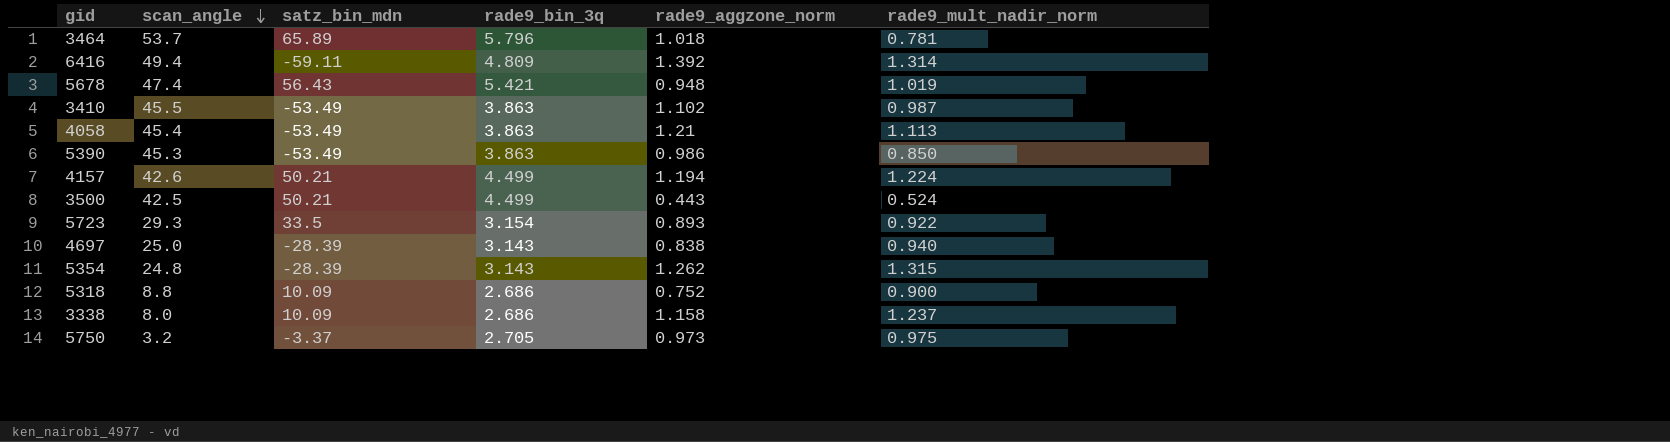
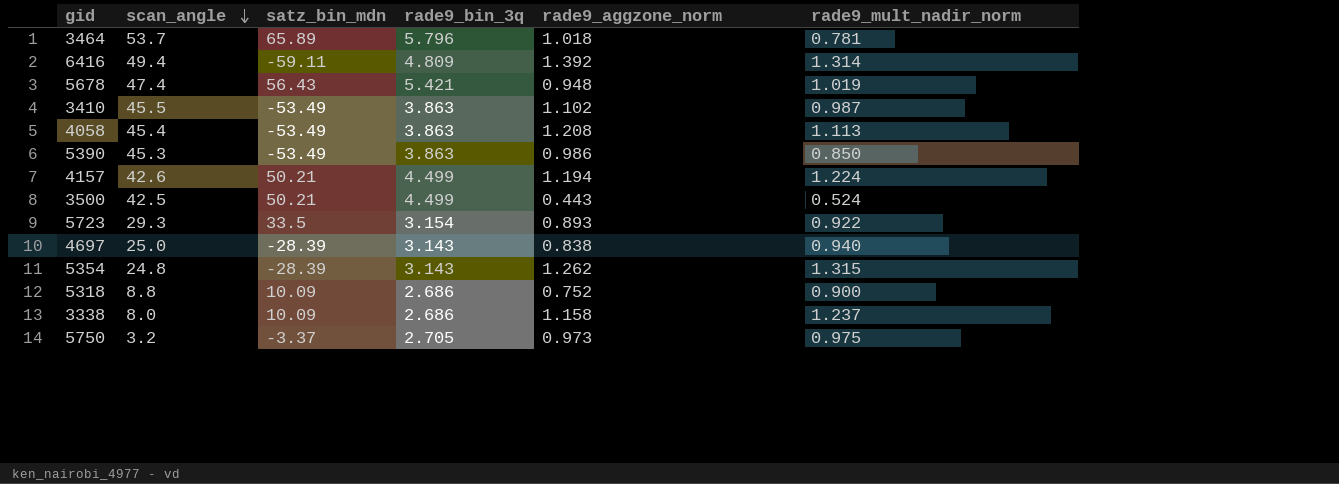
4058 | rade9_aggzone_norm: 1.21 -> 1.208

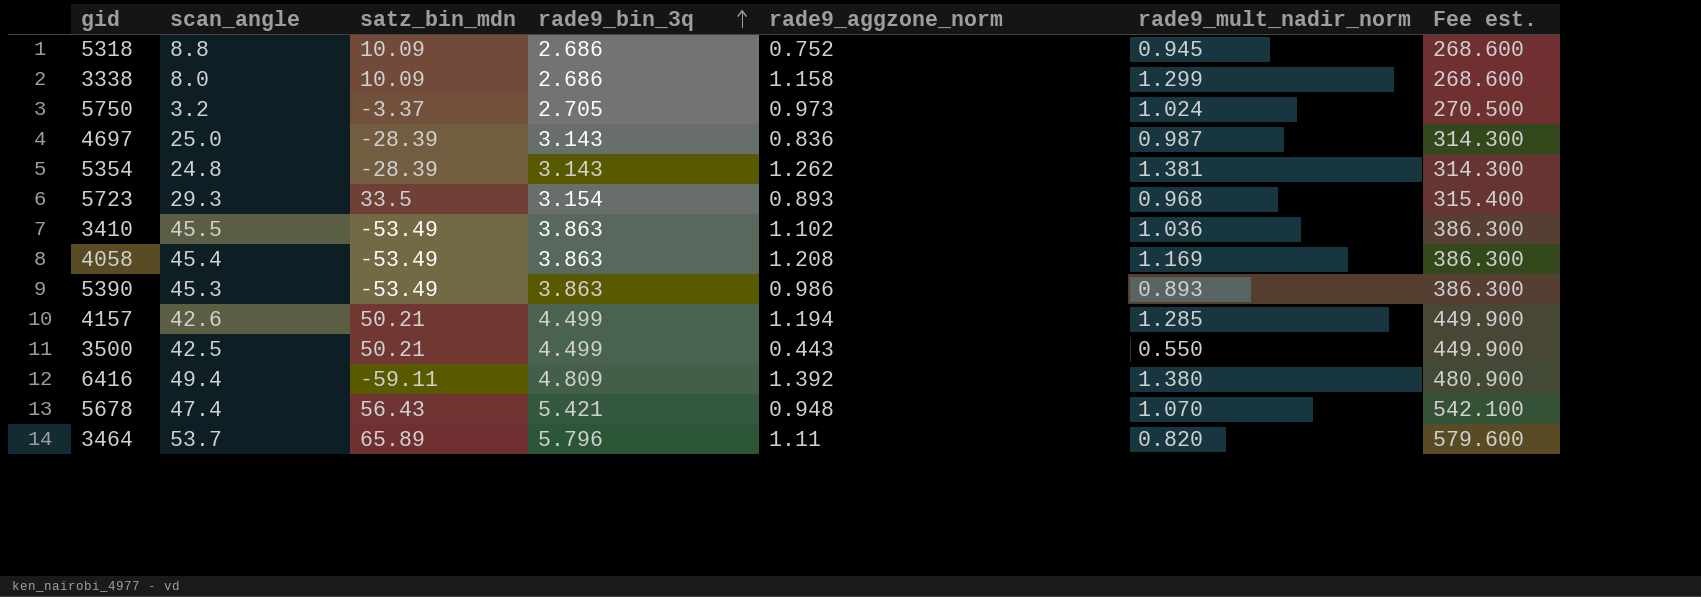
row order: scan_angle descending -> rade9_bin_3q ascending
column Fee est. | formula: none -> [rade9_bin_3q] * 100
5318 | rade9_mult_nadir_norm: 0.900 -> 0.945
3338 | rade9_mult_nadir_norm: 1.237 -> 1.299
5750 | rade9_mult_nadir_norm: 0.975 -> 1.024
4697 | rade9_aggzone_norm: 0.838 -> 0.836
4697 | rade9_mult_nadir_norm: 0.940 -> 0.987
5354 | rade9_mult_nadir_norm: 1.315 -> 1.381
5723 | rade9_mult_nadir_norm: 0.922 -> 0.968
3410 | rade9_mult_nadir_norm: 0.987 -> 1.036
4058 | rade9_mult_nadir_norm: 1.113 -> 1.169
5390 | rade9_mult_nadir_norm: 0.850 -> 0.893
4157 | rade9_mult_nadir_norm: 1.224 -> 1.285
3500 | rade9_mult_nadir_norm: 0.524 -> 0.550
6416 | rade9_mult_nadir_norm: 1.314 -> 1.380
5678 | rade9_mult_nadir_norm: 1.019 -> 1.070
3464 | rade9_aggzone_norm: 1.018 -> 1.11
3464 | rade9_mult_nadir_norm: 0.781 -> 0.820

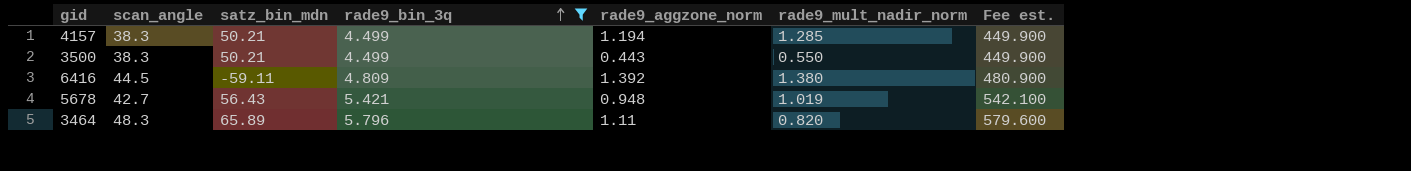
filter: none -> rade9_bin_3q >= 4.499
4157 | scan_angle: 42.6 -> 38.3
3500 | scan_angle: 42.5 -> 38.3
6416 | scan_angle: 49.4 -> 44.5
5678 | scan_angle: 47.4 -> 42.7
5678 | rade9_mult_nadir_norm: 1.070 -> 1.019
3464 | scan_angle: 53.7 -> 48.3

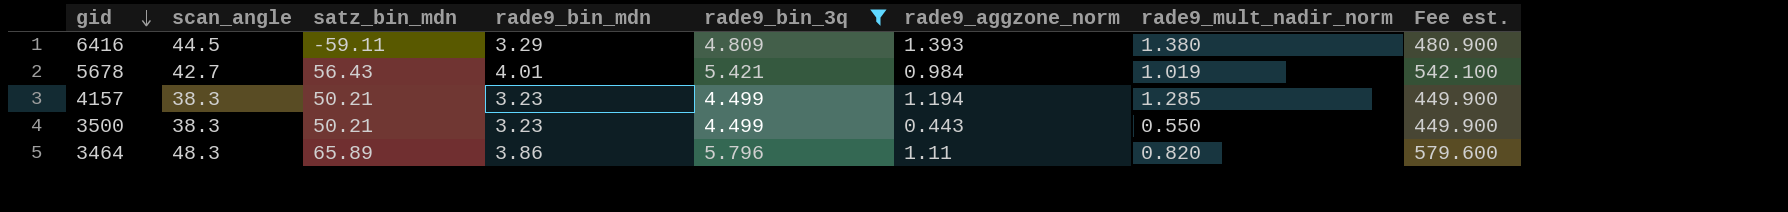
row order: rade9_bin_3q ascending -> gid descending
column rade9_bin_mdn | position: none -> 4
6416 | rade9_aggzone_norm: 1.392 -> 1.393
5678 | rade9_aggzone_norm: 0.948 -> 0.984

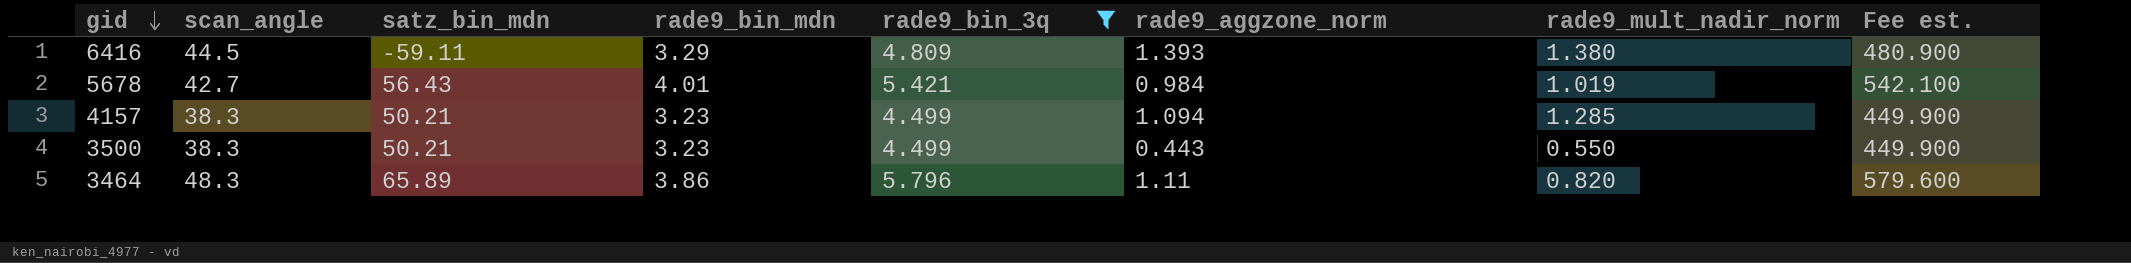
4157 | rade9_aggzone_norm: 1.194 -> 1.094

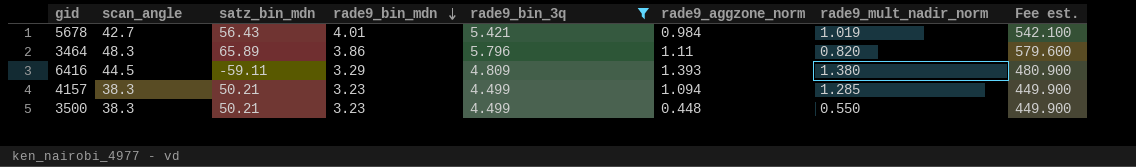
row order: gid descending -> rade9_bin_mdn descending
3500 | rade9_aggzone_norm: 0.443 -> 0.448

